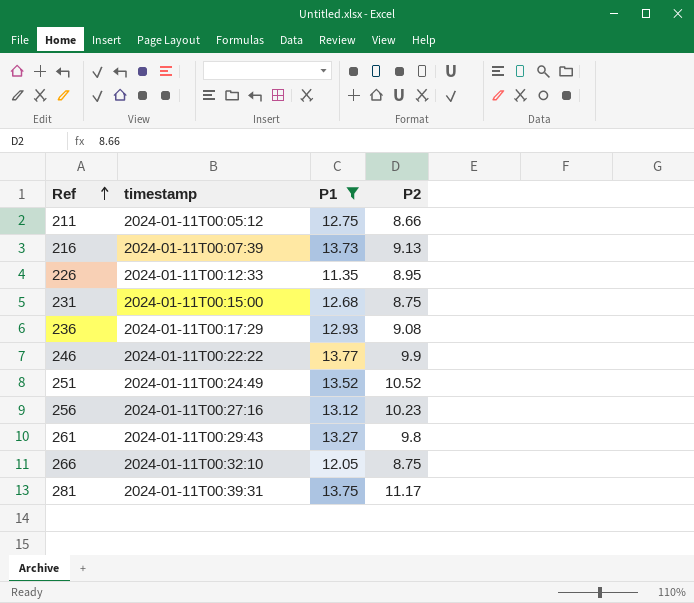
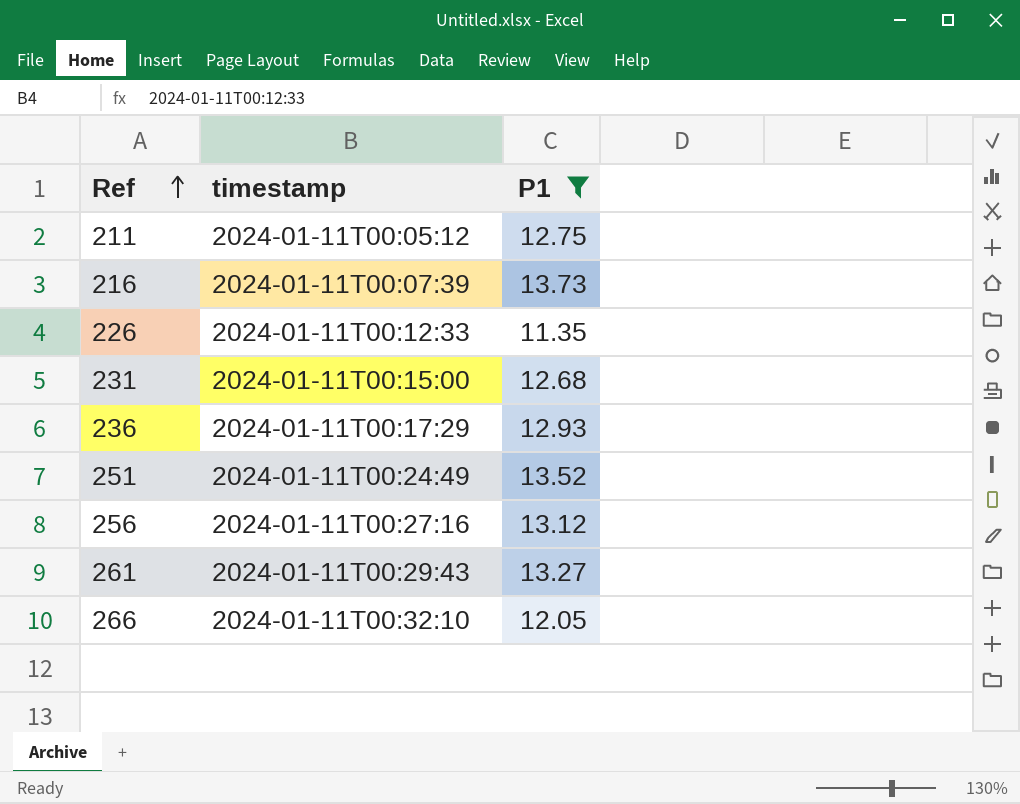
column P2 | position: 4 -> none
row 246: 2024-01-11T00:22:22 | 13.77 | 9.9 -> none
row 281: 2024-01-11T00:39:31 | 13.75 | 11.17 -> none

